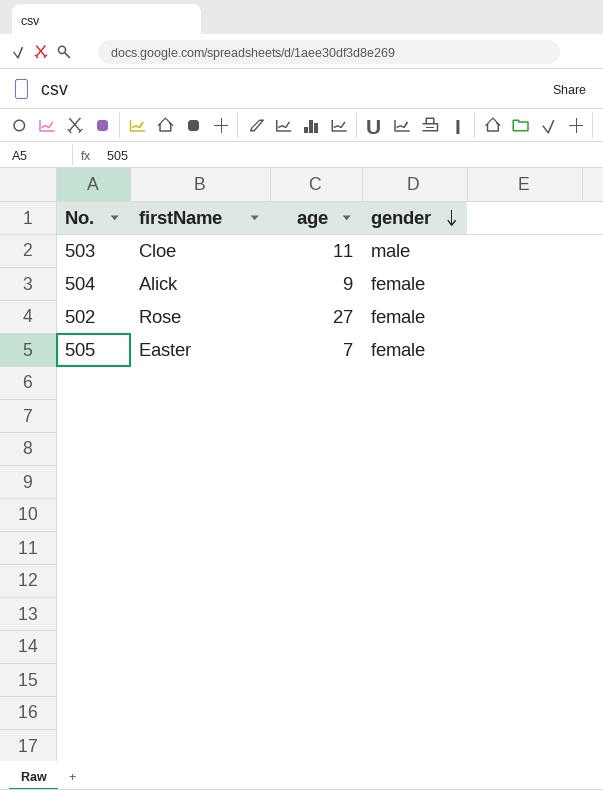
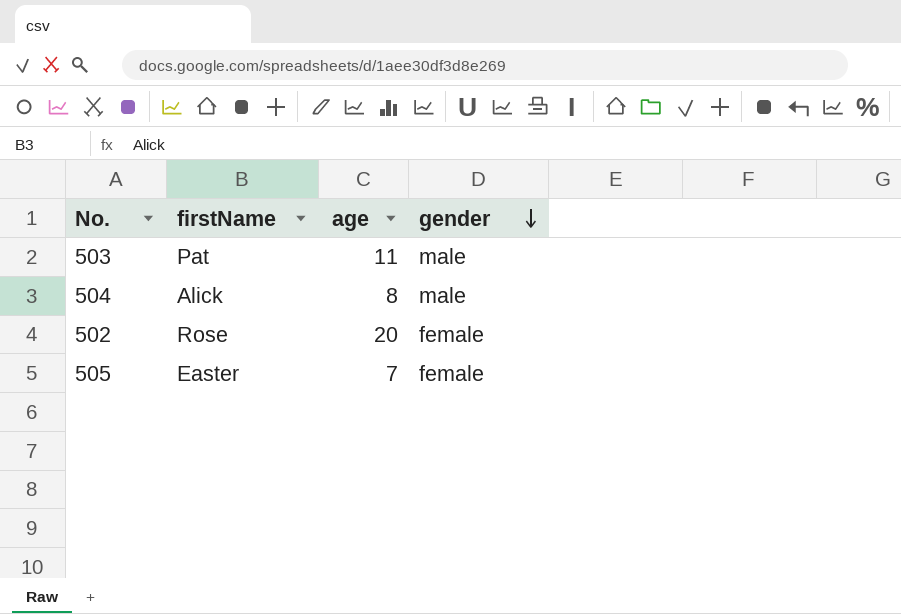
503 | firstName: Cloe -> Pat
504 | age: 9 -> 8
504 | gender: female -> male
502 | age: 27 -> 20

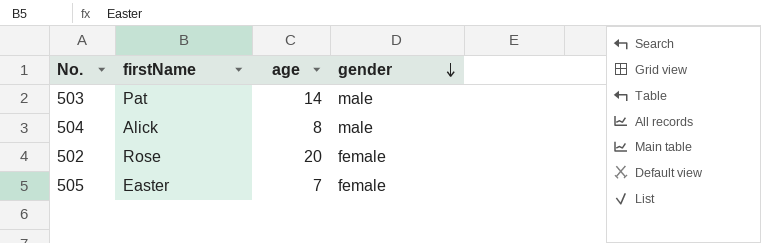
503 | age: 11 -> 14

